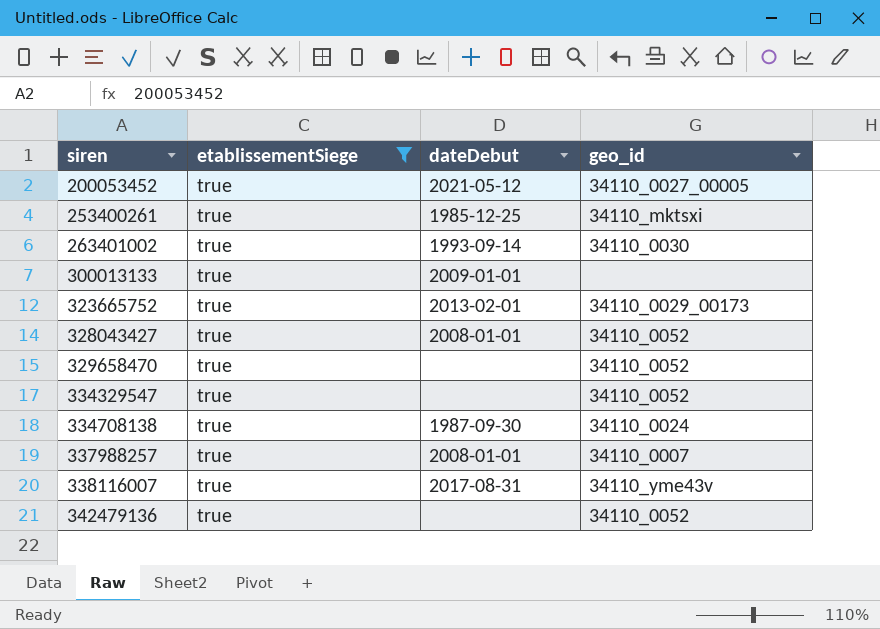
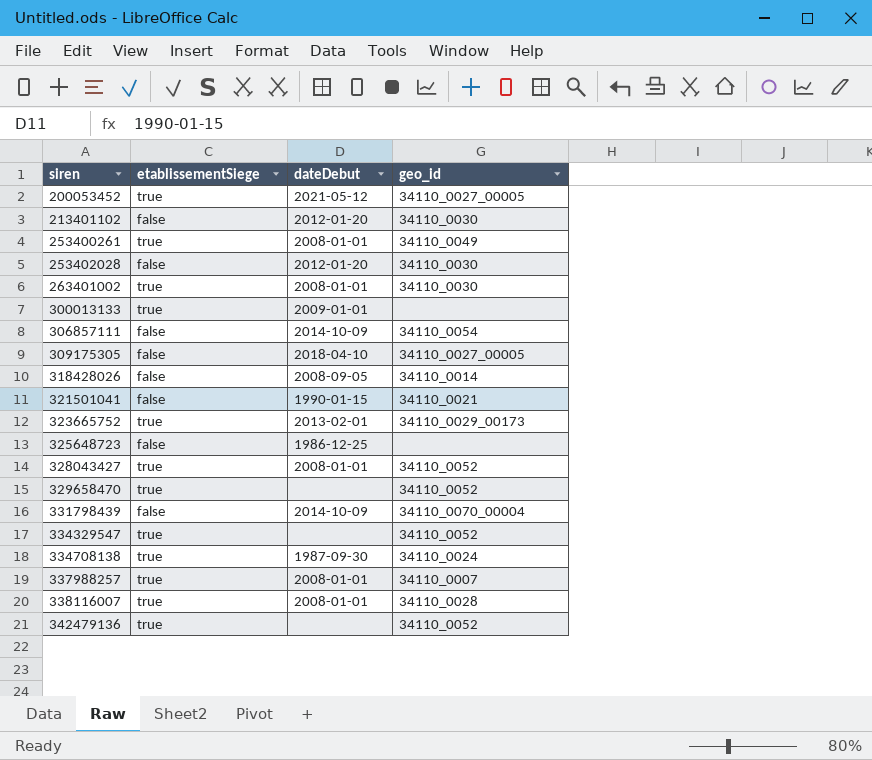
filter: etablissementSiege = true -> none
253400261 | dateDebut: 1985-12-25 -> 2008-01-01
253400261 | geo_id: 34110_mktsxi -> 34110_0049
263401002 | dateDebut: 1993-09-14 -> 2008-01-01
338116007 | dateDebut: 2017-08-31 -> 2008-01-01
338116007 | geo_id: 34110_yme43v -> 34110_0028

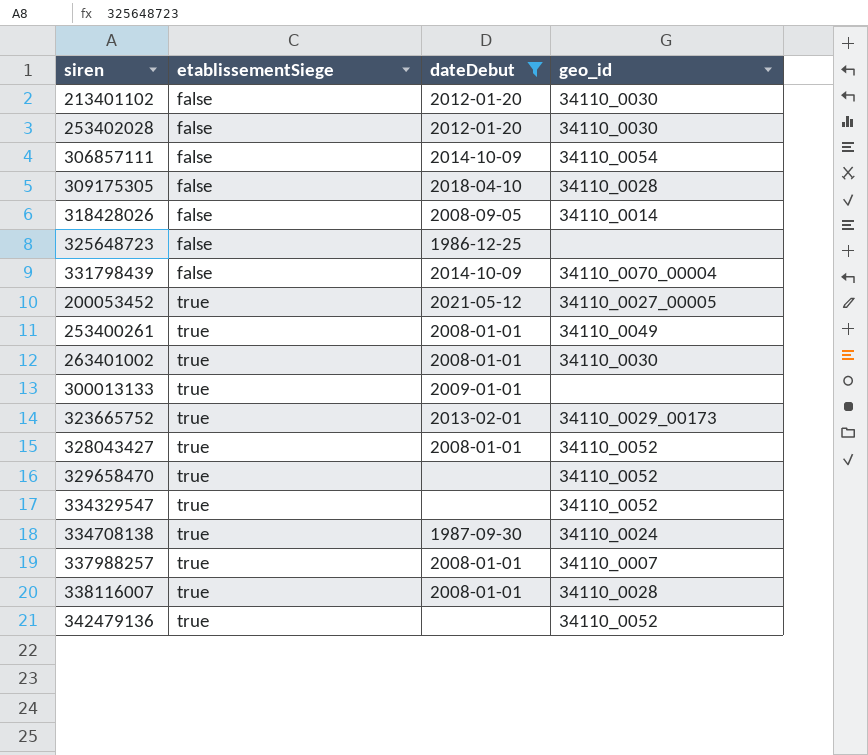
filter: none -> dateDebut != 1990-01-15
row order: siren ascending -> etablissementSiege ascending
309175305 | geo_id: 34110_0027_00005 -> 34110_0028

